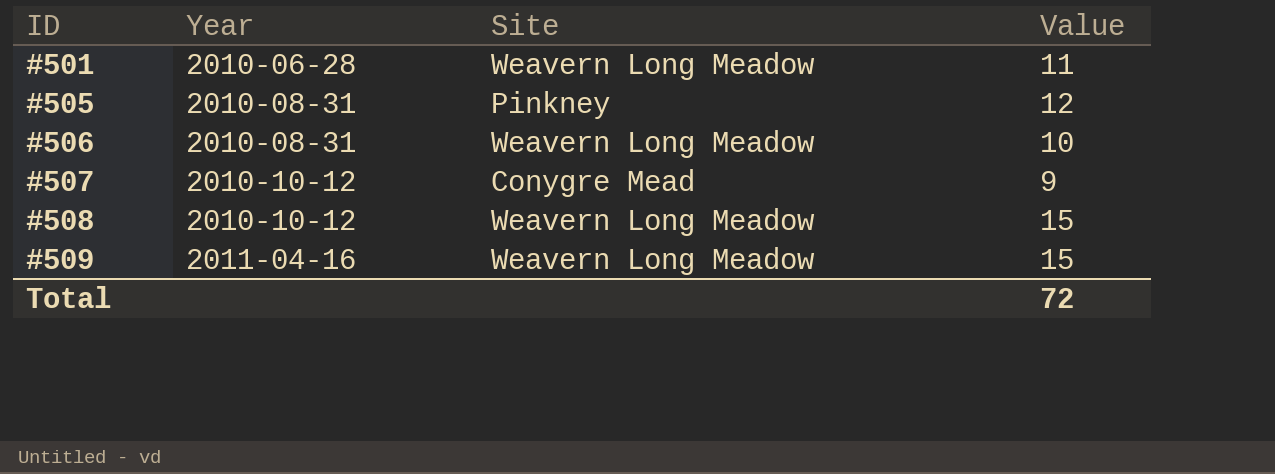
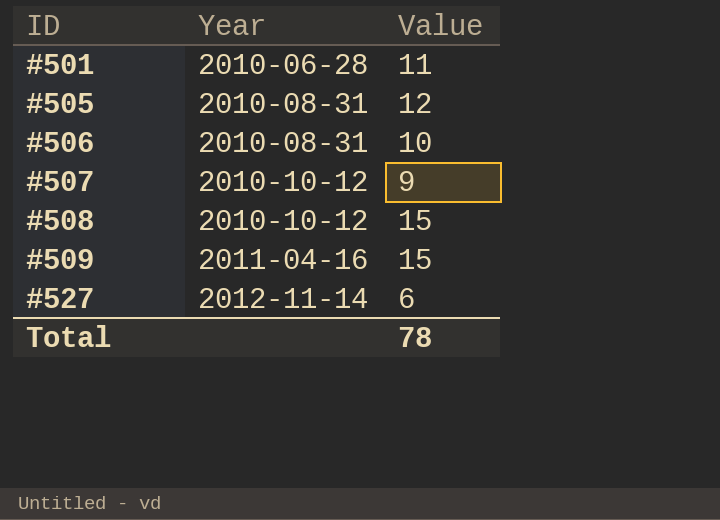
column Site | position: 3 -> none
row #527: none -> 2012-11-14 | 6
Total | Value: 72 -> 78

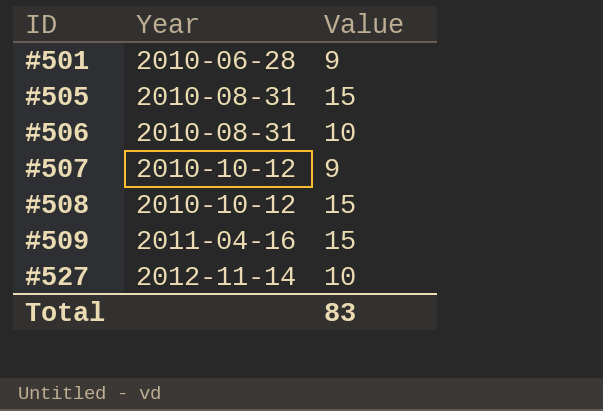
#501 | Value: 11 -> 9
#505 | Value: 12 -> 15
#527 | Value: 6 -> 10
Total | Value: 78 -> 83

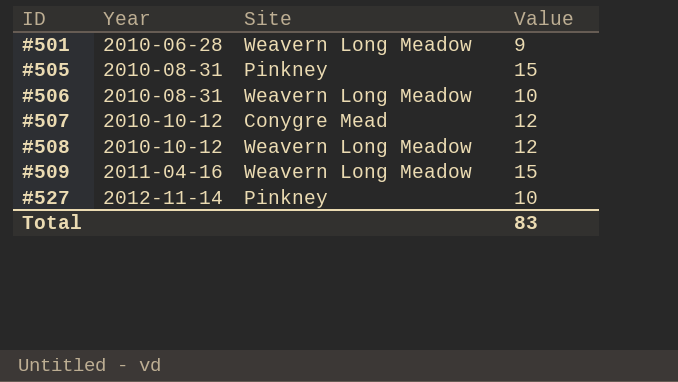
column Site | position: none -> 3
#507 | Value: 9 -> 12
#508 | Value: 15 -> 12

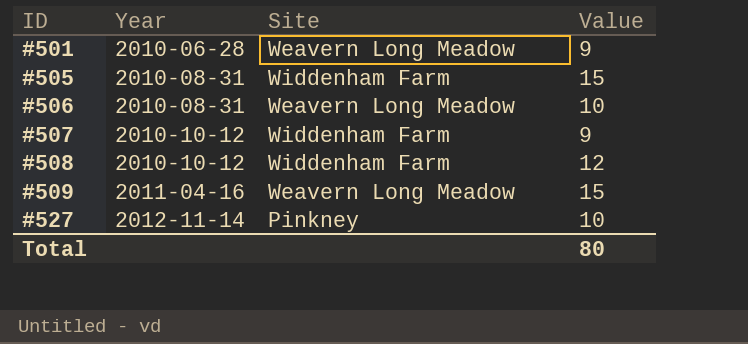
#505 | Site: Pinkney -> Widdenham Farm
#507 | Site: Conygre Mead -> Widdenham Farm
#507 | Value: 12 -> 9
#508 | Site: Weavern Long Meadow -> Widdenham Farm
Total | Value: 83 -> 80

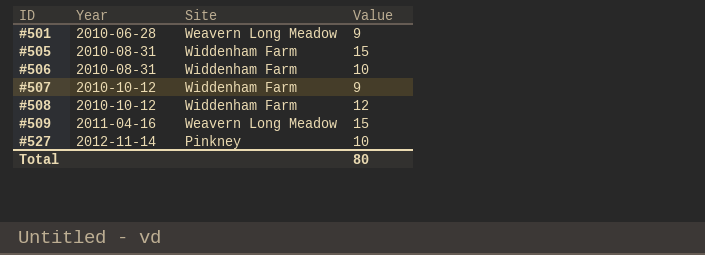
#506 | Site: Weavern Long Meadow -> Widdenham Farm

